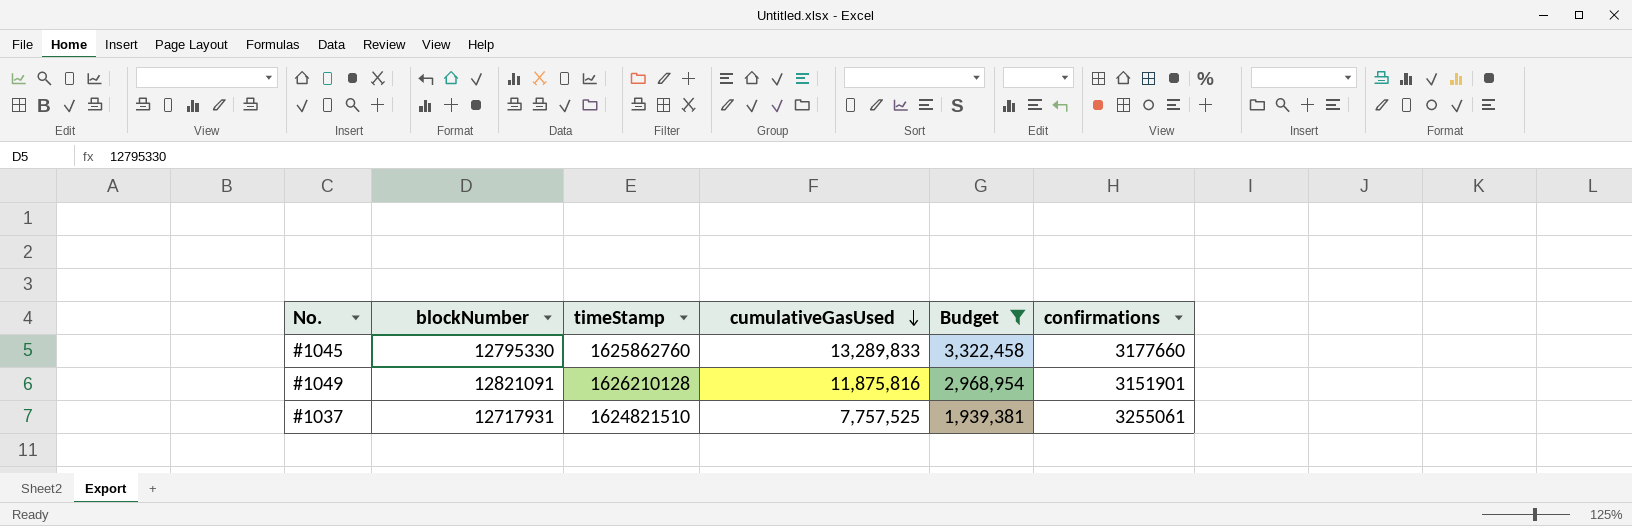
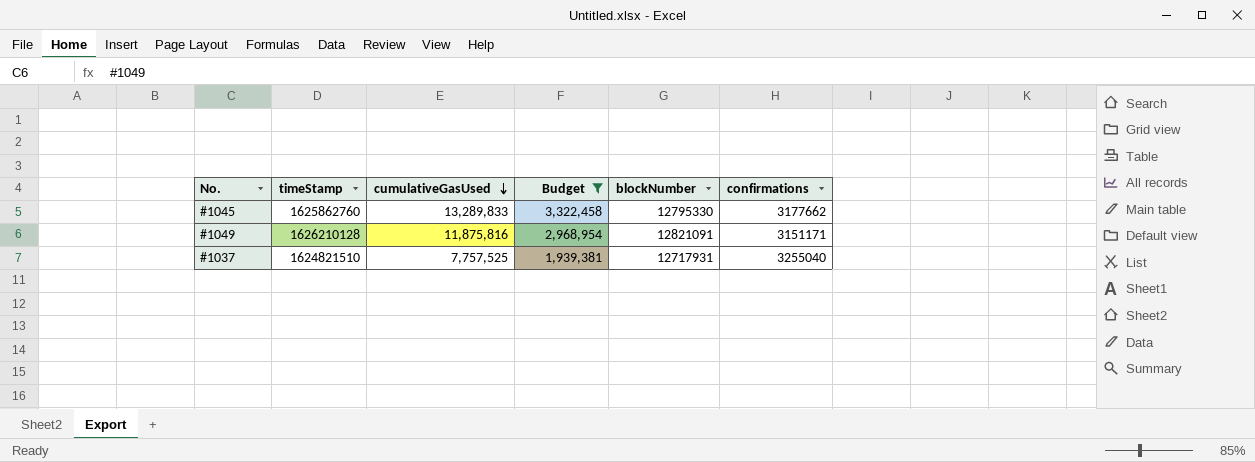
column blockNumber | position: 2 -> 5
#1045 | confirmations: 3177660 -> 3177662
#1049 | confirmations: 3151901 -> 3151171
#1037 | confirmations: 3255061 -> 3255040

